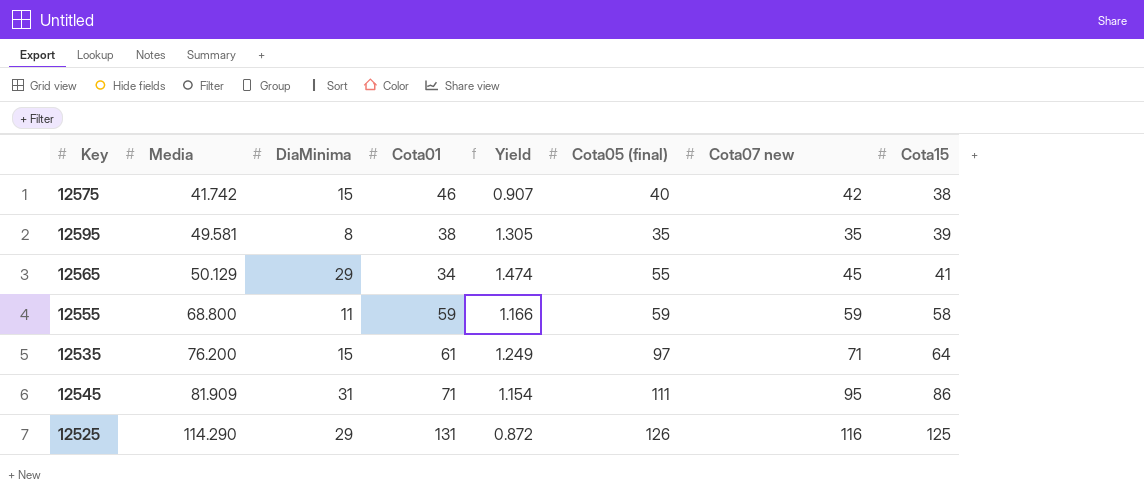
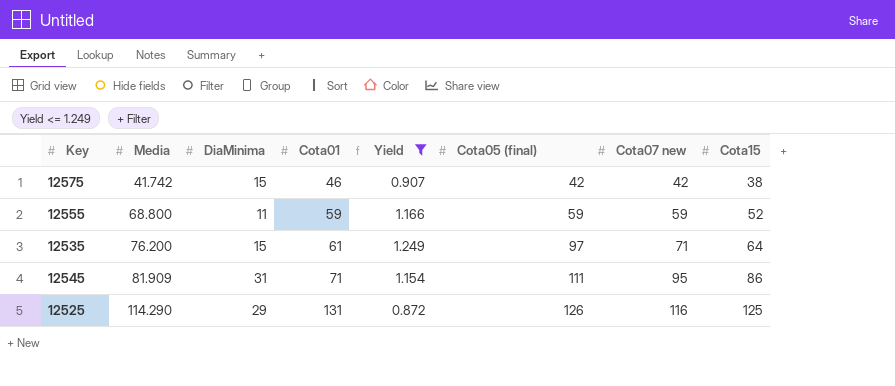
filter: none -> Yield <= 1.249
12575 | Cota05 (final): 40 -> 42
12555 | Cota15: 58 -> 52

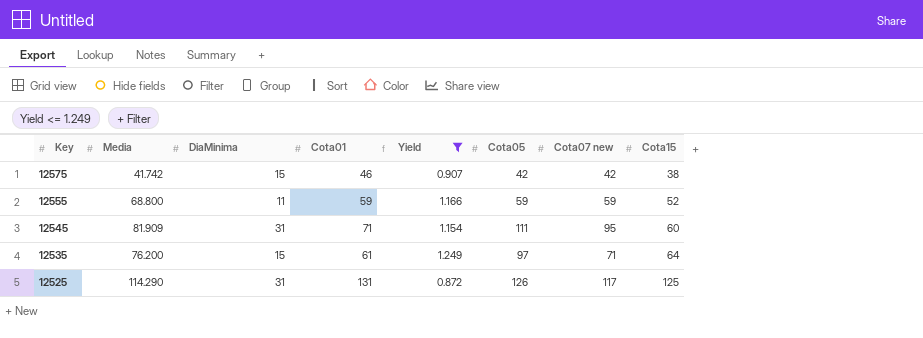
row order: Media ascending -> Key descending
column name: Cota05 (final) -> Cota05
12545 | Cota15: 86 -> 60
12525 | DiaMinima: 29 -> 31
12525 | Cota07 new: 116 -> 117

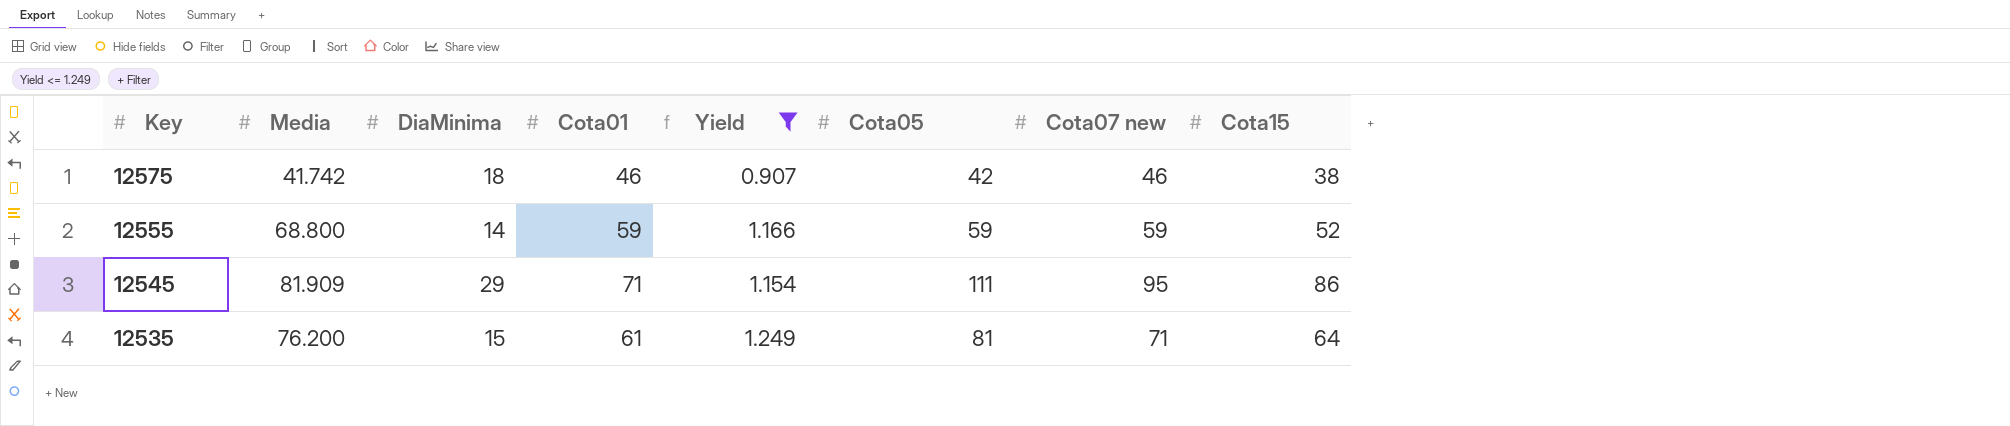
row 12525: 114.290 | 31 | 131 | 0.872 | 126 | 117 | 125 -> none
12575 | DiaMinima: 15 -> 18
12575 | Cota07 new: 42 -> 46
12555 | DiaMinima: 11 -> 14
12545 | DiaMinima: 31 -> 29
12545 | Cota15: 60 -> 86
12535 | Cota05: 97 -> 81

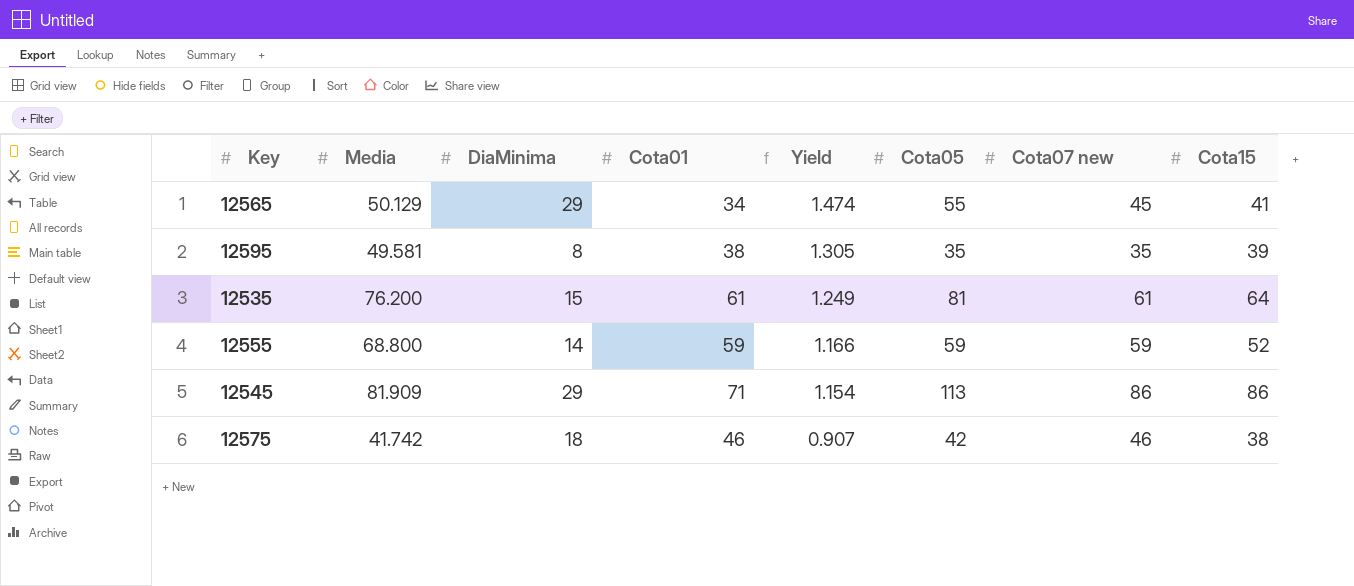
filter: Yield <= 1.249 -> none
row order: Key descending -> Yield descending
12535 | Cota07 new: 71 -> 61
12545 | Cota05: 111 -> 113
12545 | Cota07 new: 95 -> 86

